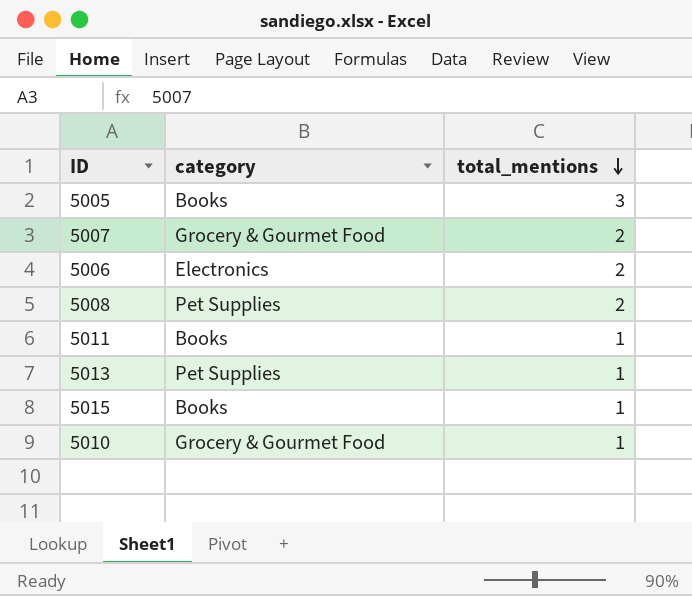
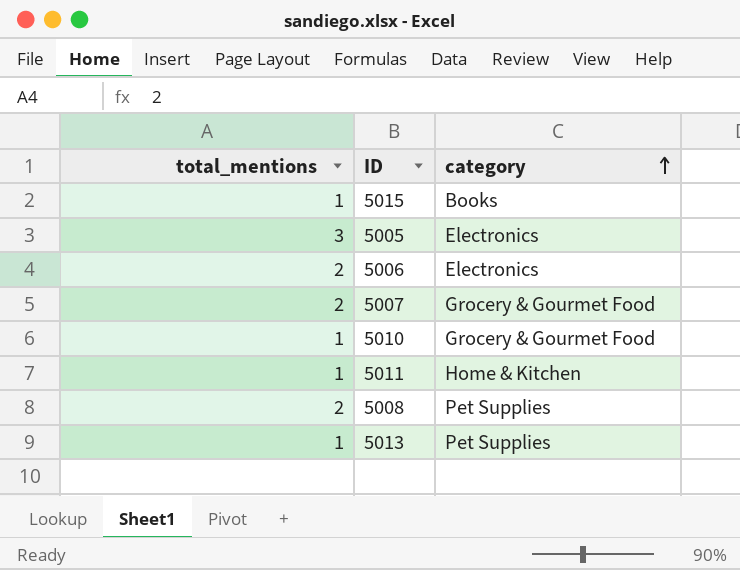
row order: total_mentions descending -> category ascending
column total_mentions | position: 3 -> 1
5005 | category: Books -> Electronics
5011 | category: Books -> Home & Kitchen

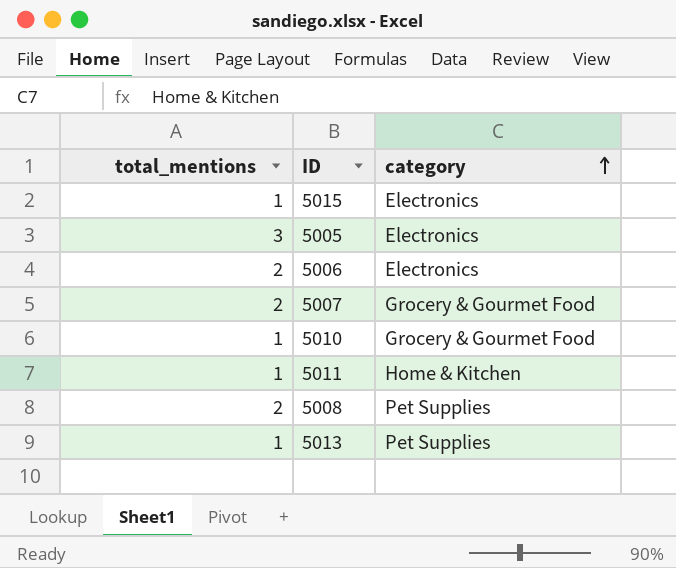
5015 | category: Books -> Electronics

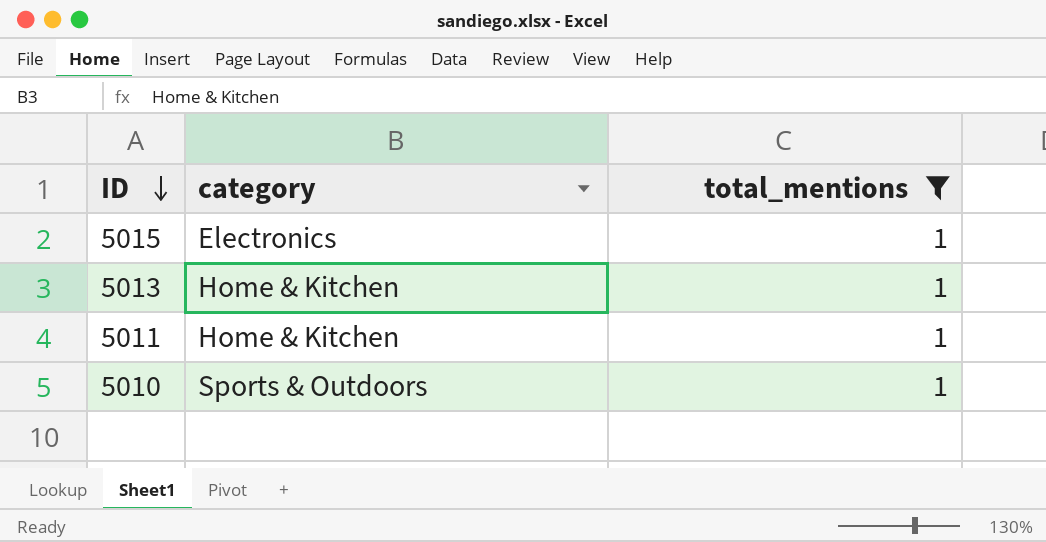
filter: none -> total_mentions = 1
row order: category ascending -> ID descending
column total_mentions | position: 1 -> 3
5013 | category: Pet Supplies -> Home & Kitchen
5010 | category: Grocery & Gourmet Food -> Sports & Outdoors

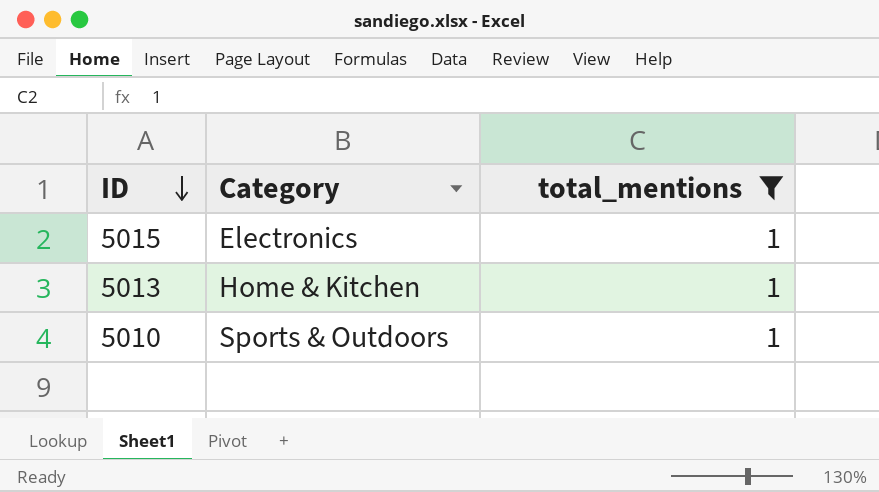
column name: category -> Category
row 5011: Home & Kitchen | 1 -> none

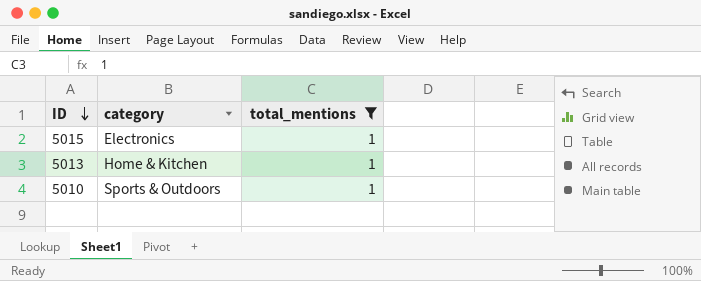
column name: Category -> category

